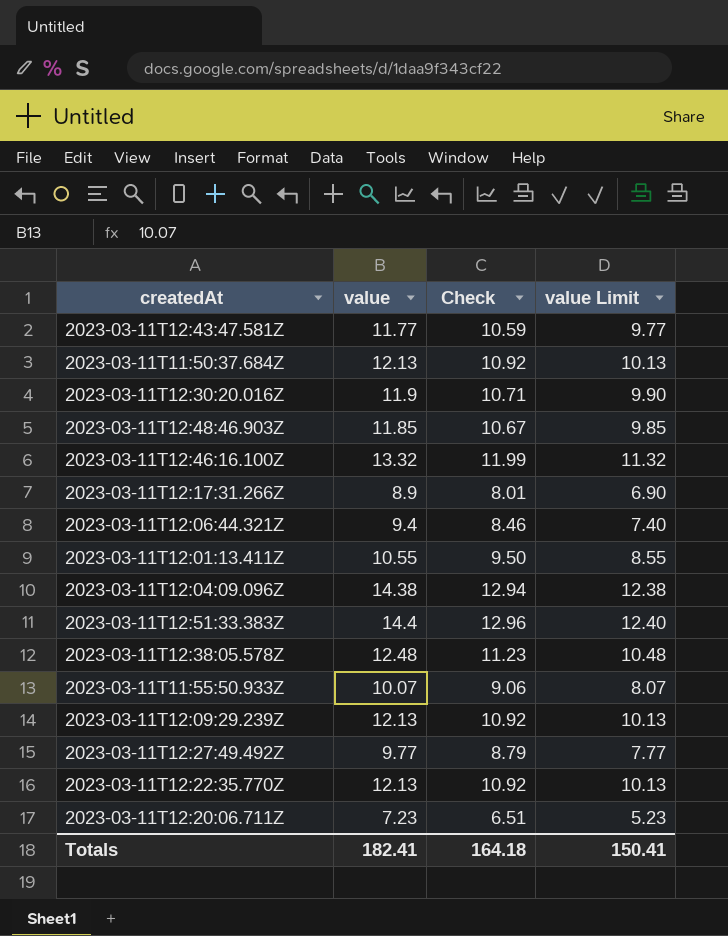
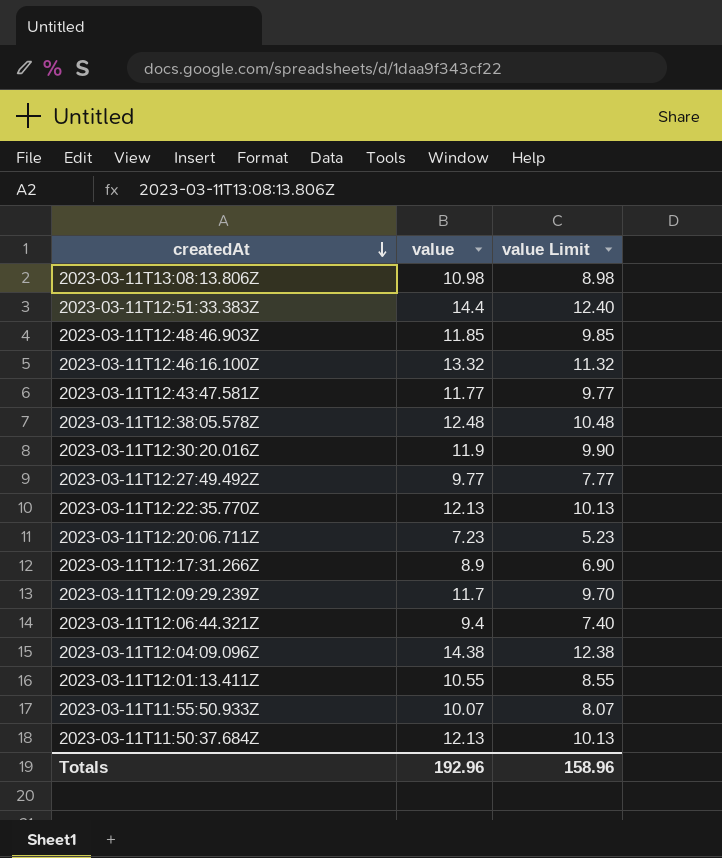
row order: none -> createdAt descending
column Check | formula: [value] * 0.9 -> none
row 2023-03-11T13:08:13.806Z: none -> 10.98 | 8.98
2023-03-11T12:09:29.239Z | value: 12.13 -> 11.7
2023-03-11T12:09:29.239Z | value Limit: 10.13 -> 9.70
Totals | value: 182.41 -> 192.96
Totals | value Limit: 150.41 -> 158.96

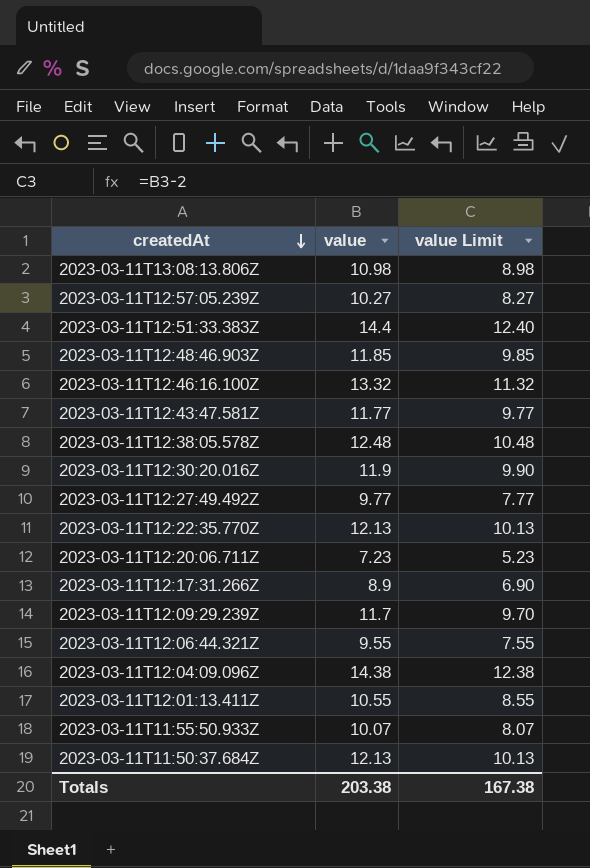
row 2023-03-11T12:57:05.239Z: none -> 10.27 | 8.27
2023-03-11T12:06:44.321Z | value: 9.4 -> 9.55
2023-03-11T12:06:44.321Z | value Limit: 7.40 -> 7.55
Totals | value: 192.96 -> 203.38
Totals | value Limit: 158.96 -> 167.38

